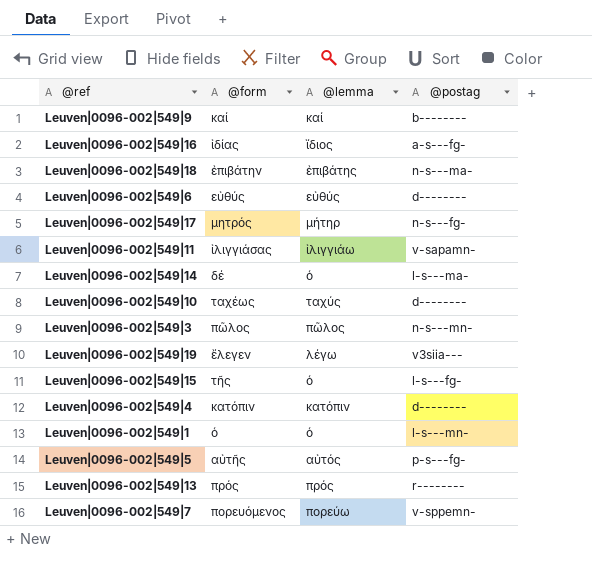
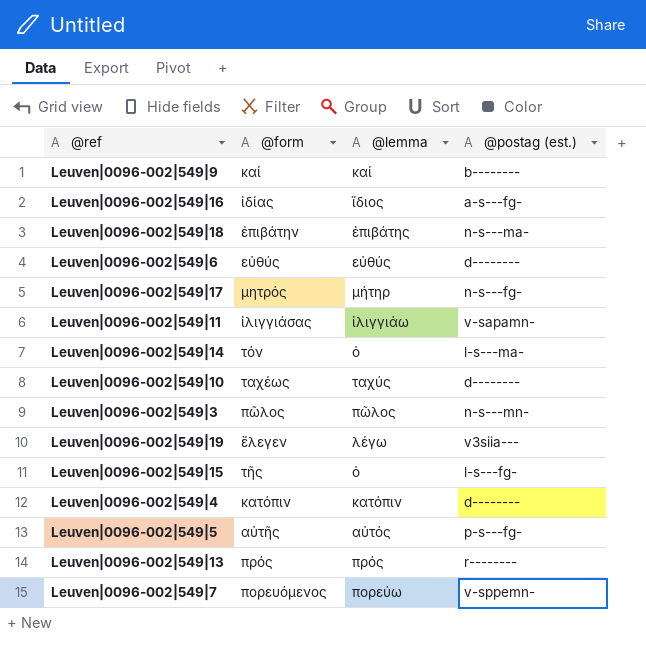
column name: @postag -> @postag (est.)
row Leuven|0096-002|549|1: ὁ | ὁ | l-s---mn- -> none
Leuven|0096-002|549|14 | @form: δέ -> τόν

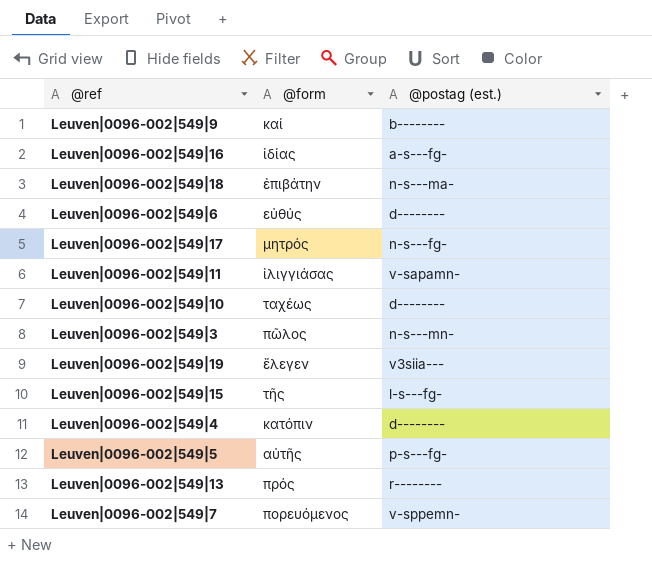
column @lemma | position: 3 -> none
row Leuven|0096-002|549|14: τόν | ὁ | l-s---ma- -> none

